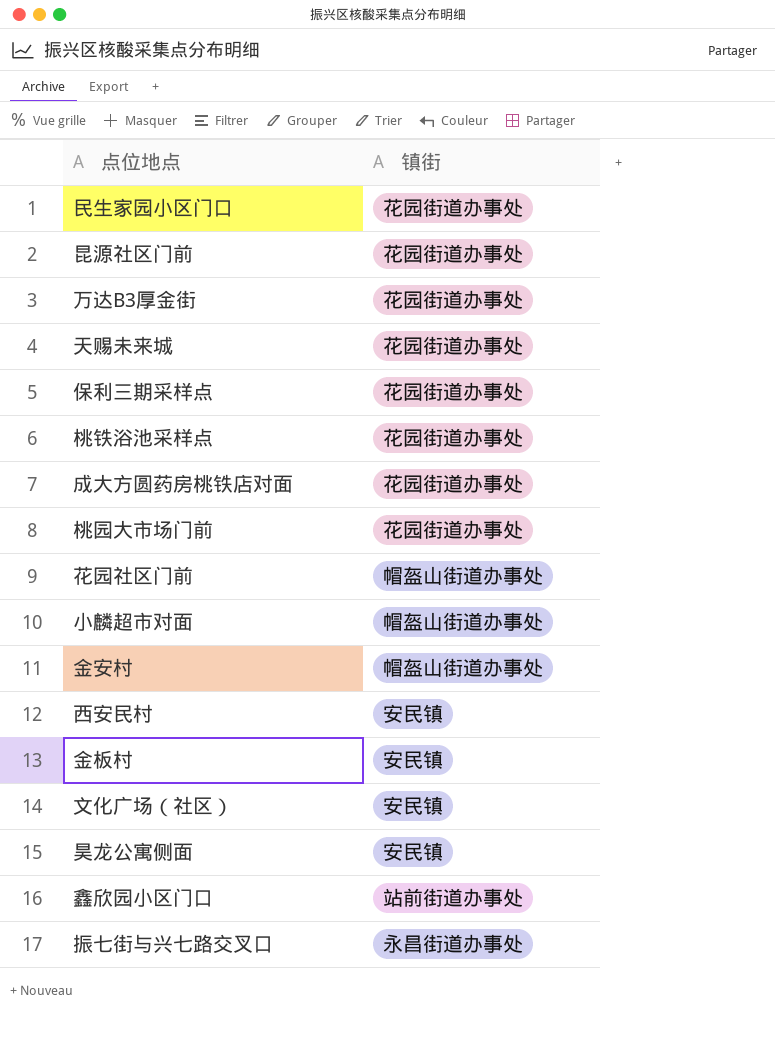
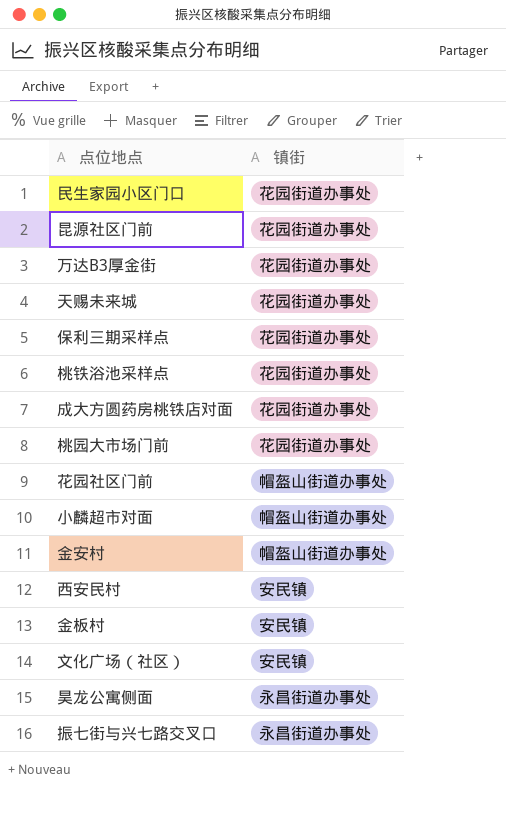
row 鑫欣园小区门口: 站前街道办事处 -> none
昊龙公寓侧面 | 镇街: 安民镇 -> 永昌街道办事处

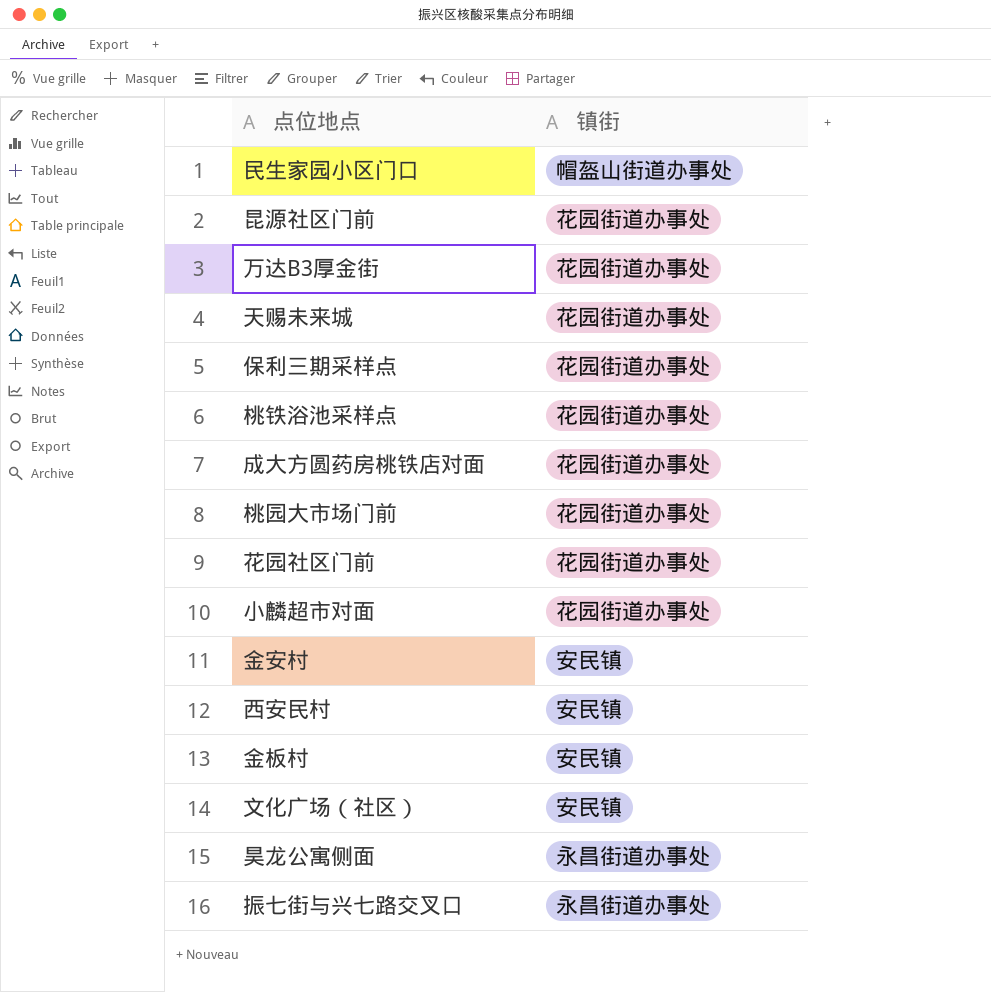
民生家园小区门口 | 镇街: 花园街道办事处 -> 帽盔山街道办事处
花园社区门前 | 镇街: 帽盔山街道办事处 -> 花园街道办事处
小麟超市对面 | 镇街: 帽盔山街道办事处 -> 花园街道办事处
金安村 | 镇街: 帽盔山街道办事处 -> 安民镇

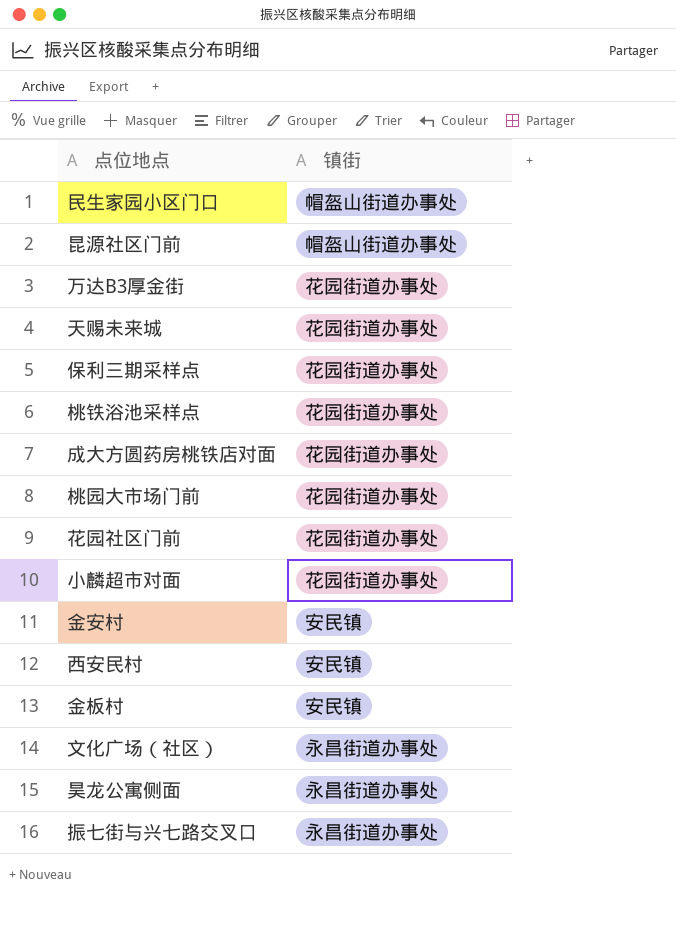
昆源社区门前 | 镇街: 花园街道办事处 -> 帽盔山街道办事处
文化广场（社区） | 镇街: 安民镇 -> 永昌街道办事处

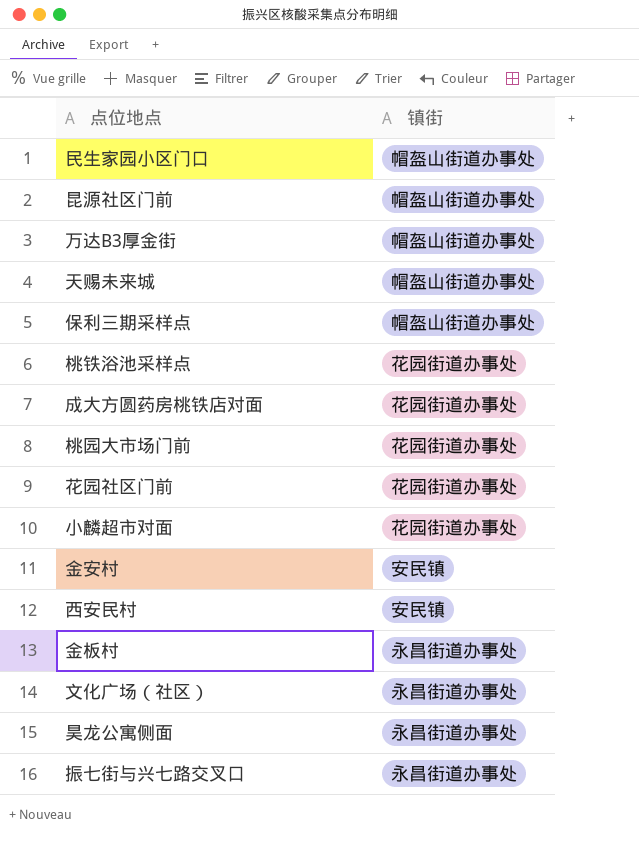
万达B3厚金街 | 镇街: 花园街道办事处 -> 帽盔山街道办事处
天赐未来城 | 镇街: 花园街道办事处 -> 帽盔山街道办事处
保利三期采样点 | 镇街: 花园街道办事处 -> 帽盔山街道办事处
金板村 | 镇街: 安民镇 -> 永昌街道办事处

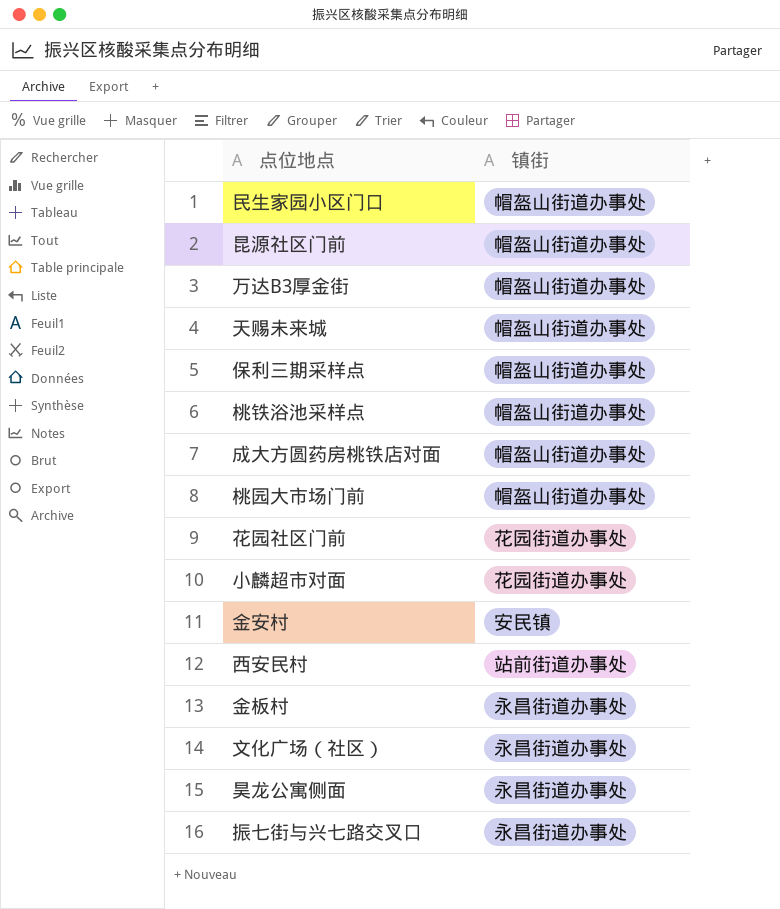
桃铁浴池采样点 | 镇街: 花园街道办事处 -> 帽盔山街道办事处
成大方圆药房桃铁店对面 | 镇街: 花园街道办事处 -> 帽盔山街道办事处
桃园大市场门前 | 镇街: 花园街道办事处 -> 帽盔山街道办事处
西安民村 | 镇街: 安民镇 -> 站前街道办事处

